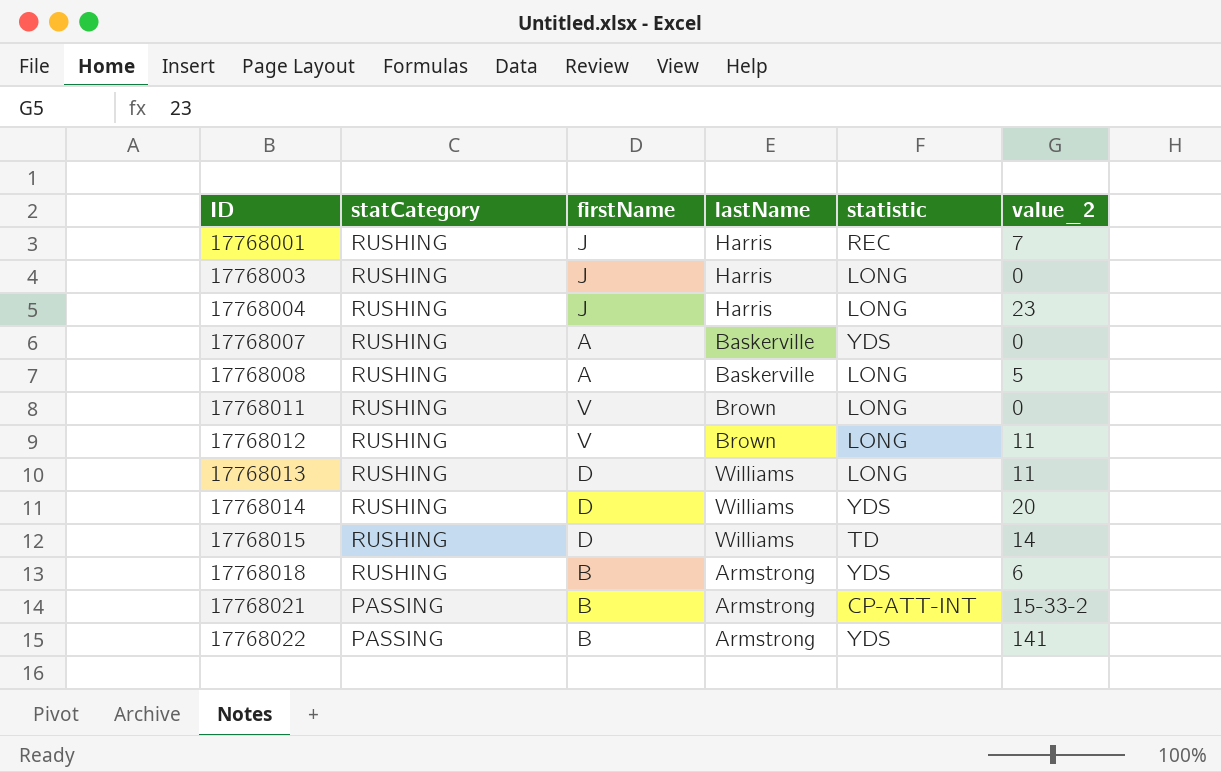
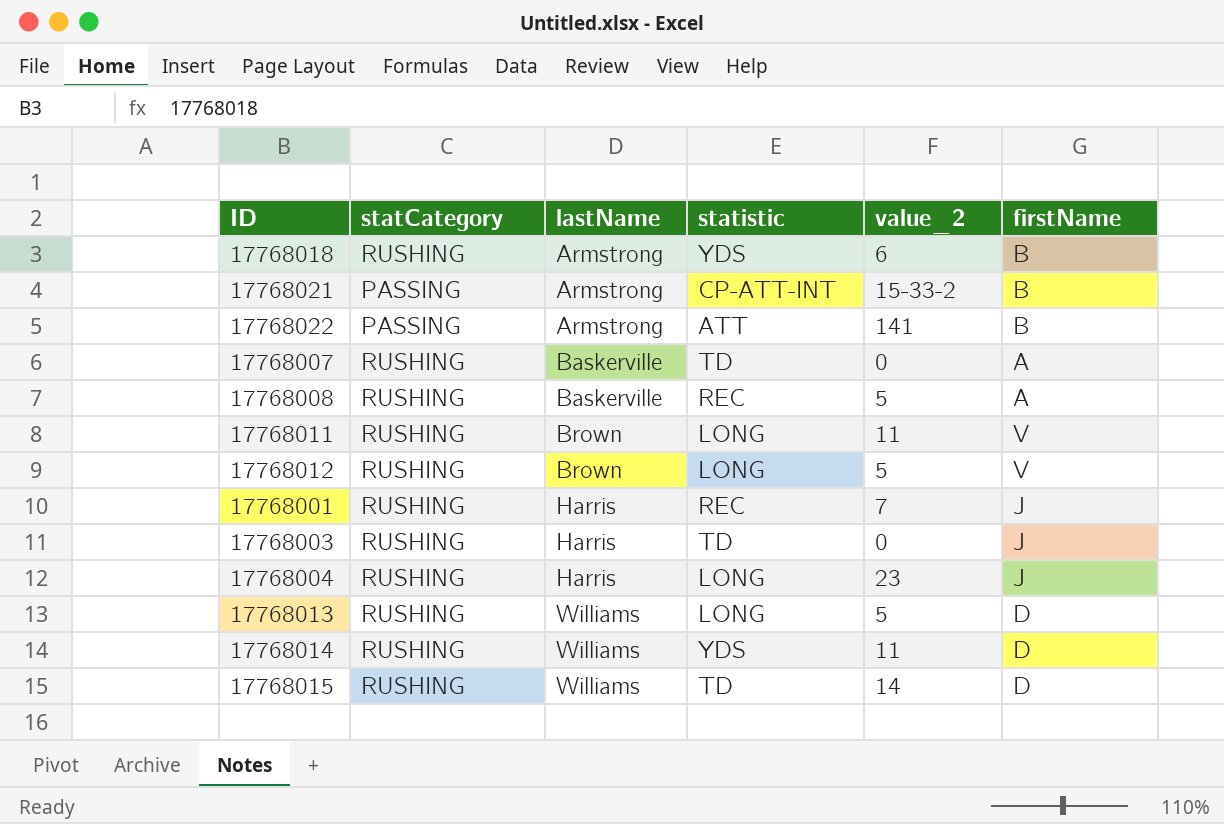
row order: ID ascending -> lastName ascending
column firstName | position: 3 -> 6
17768022 | statistic: YDS -> ATT
17768007 | statistic: YDS -> TD
17768008 | statistic: LONG -> REC
17768011 | value_2: 0 -> 11
17768012 | value_2: 11 -> 5
17768003 | statistic: LONG -> TD
17768013 | value_2: 11 -> 5
17768014 | value_2: 20 -> 11

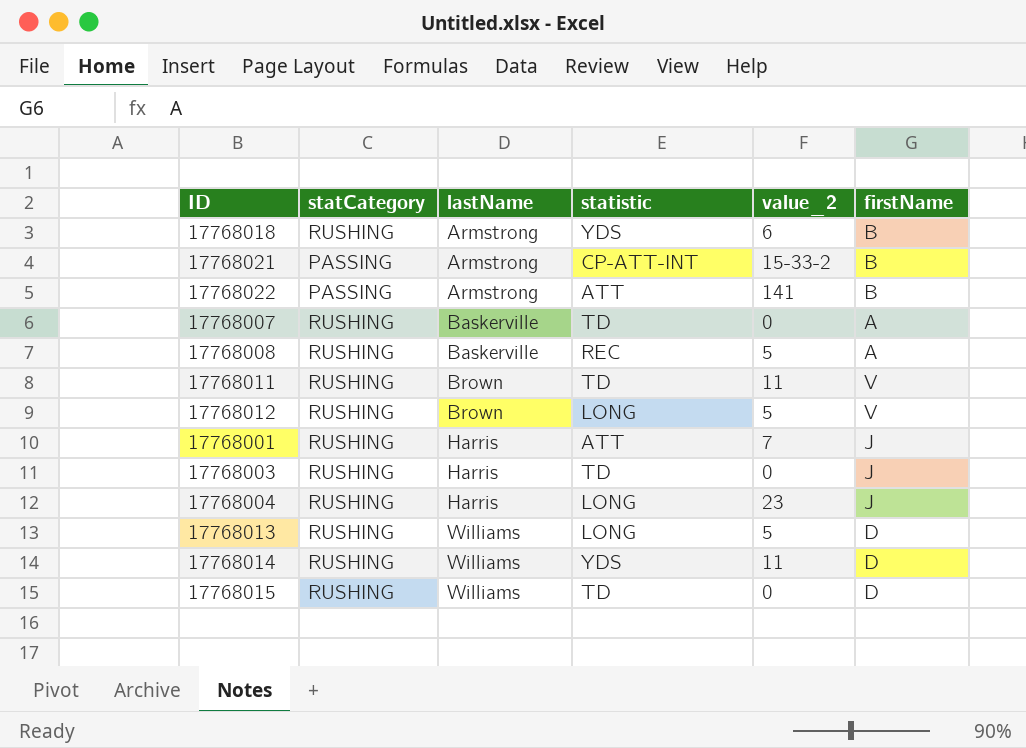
17768011 | statistic: LONG -> TD
17768001 | statistic: REC -> ATT
17768015 | value_2: 14 -> 0

